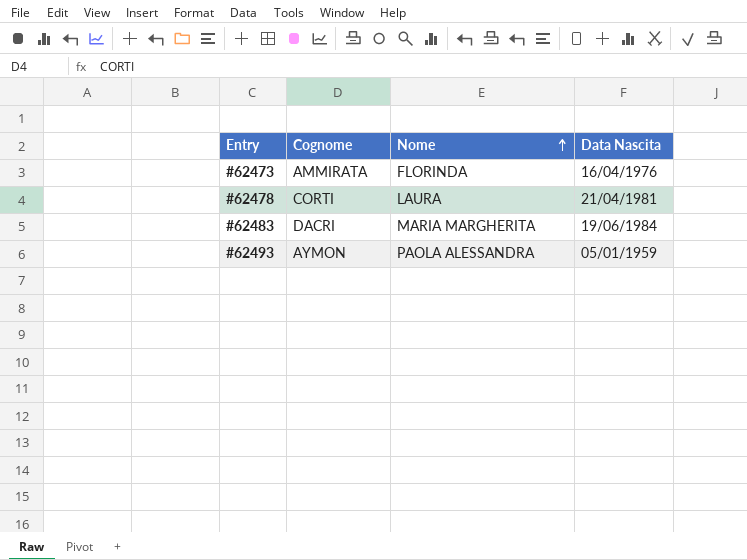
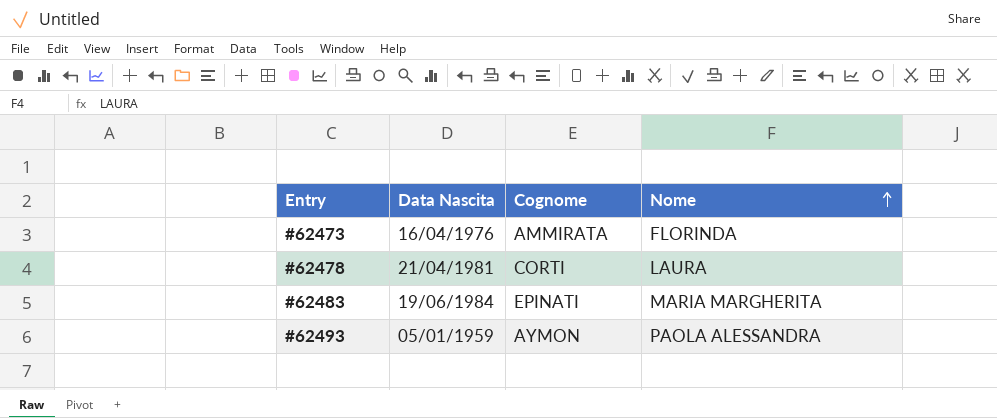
column Data Nascita | position: 4 -> 2
#62483 | Cognome: DACRI -> EPINATI

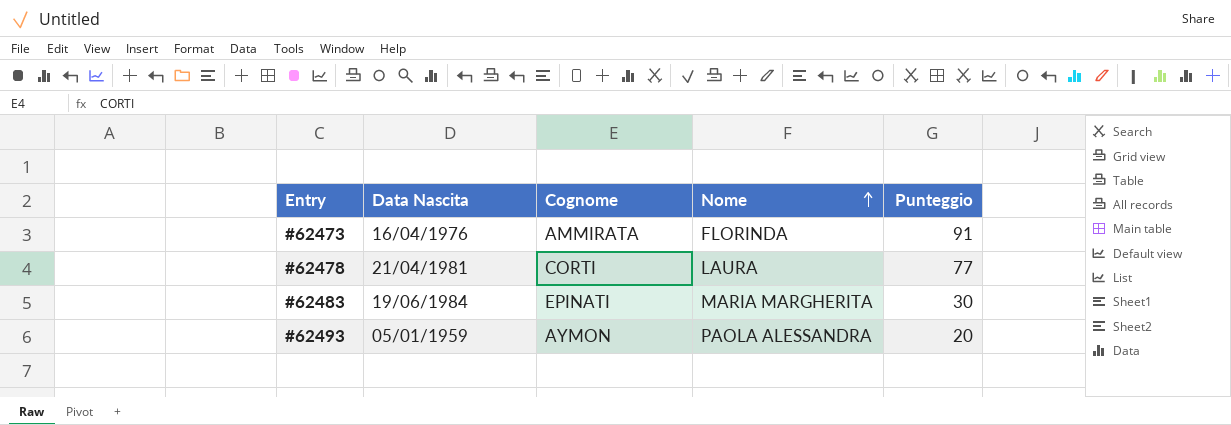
column Punteggio | position: none -> 5

